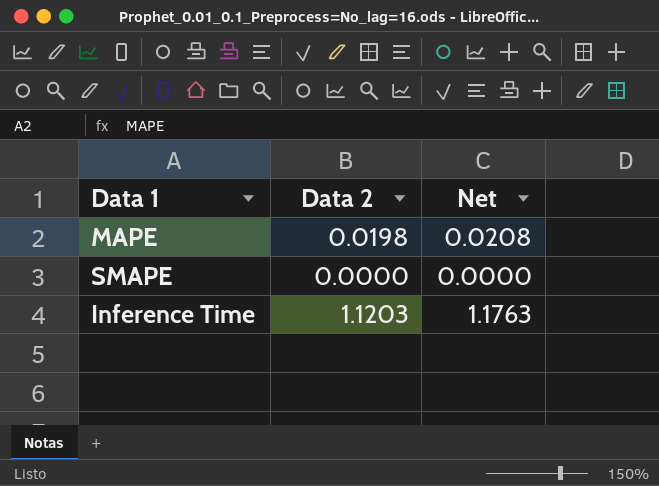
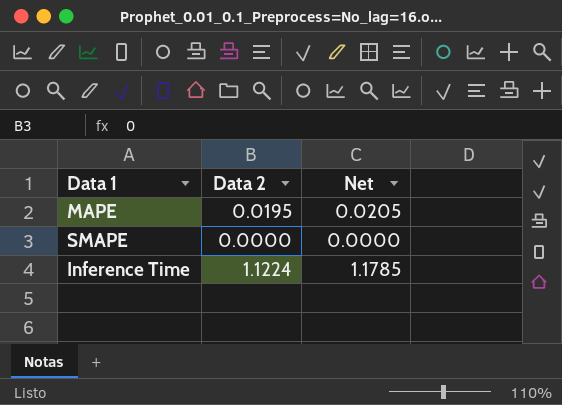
MAPE | Data 2: 0.0198 -> 0.0195
MAPE | Net: 0.0208 -> 0.0205
Inference Time | Data 2: 1.1203 -> 1.1224
Inference Time | Net: 1.1763 -> 1.1785

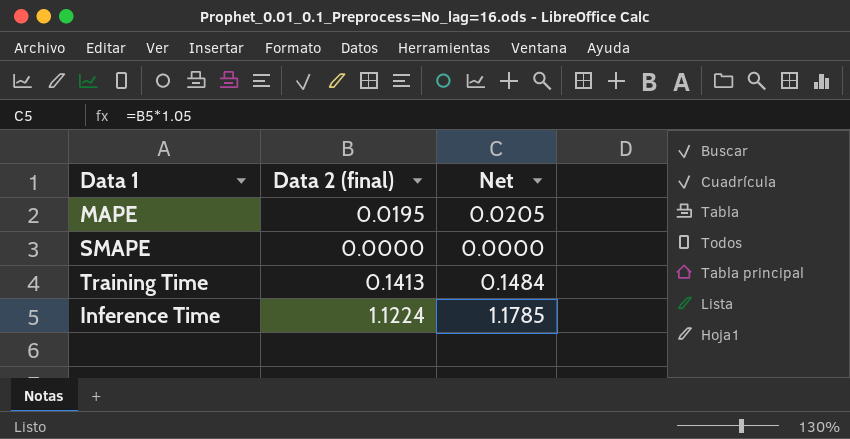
column name: Data 2 -> Data 2 (final)
row Training Time: none -> 0.1413 | 0.1484

